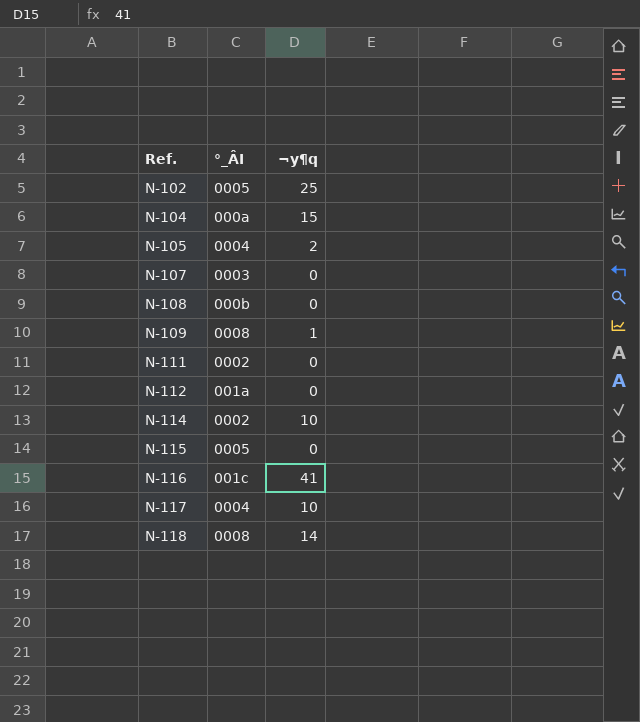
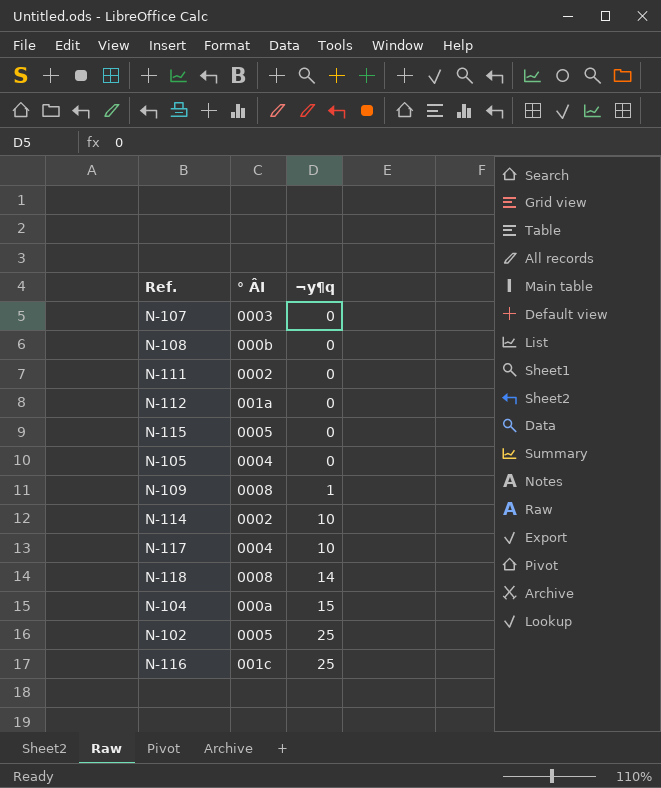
row order: Ref. ascending -> ¬y¶q ascending
column name: °_ÂI -> ° ÂI
N-105 | ¬y¶q: 2 -> 0
N-116 | ¬y¶q: 41 -> 25

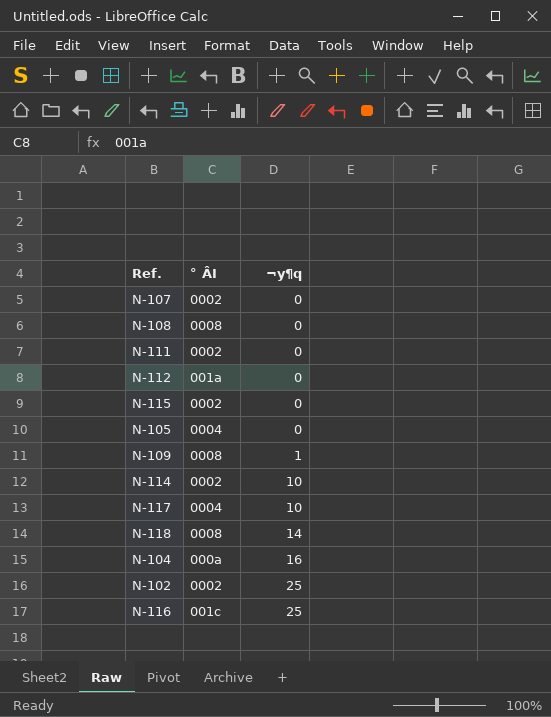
N-107 | ° ÂI: 0003 -> 0002
N-108 | ° ÂI: 000b -> 0008
N-115 | ° ÂI: 0005 -> 0002
N-104 | ¬y¶q: 15 -> 16
N-102 | ° ÂI: 0005 -> 0002

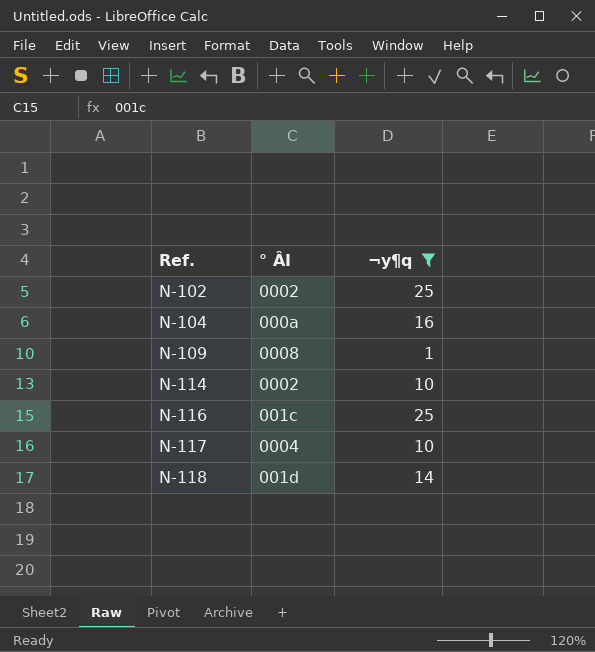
filter: none -> ¬y¶q != 0
row order: ¬y¶q ascending -> Ref. ascending
N-118 | ° ÂI: 0008 -> 001d

